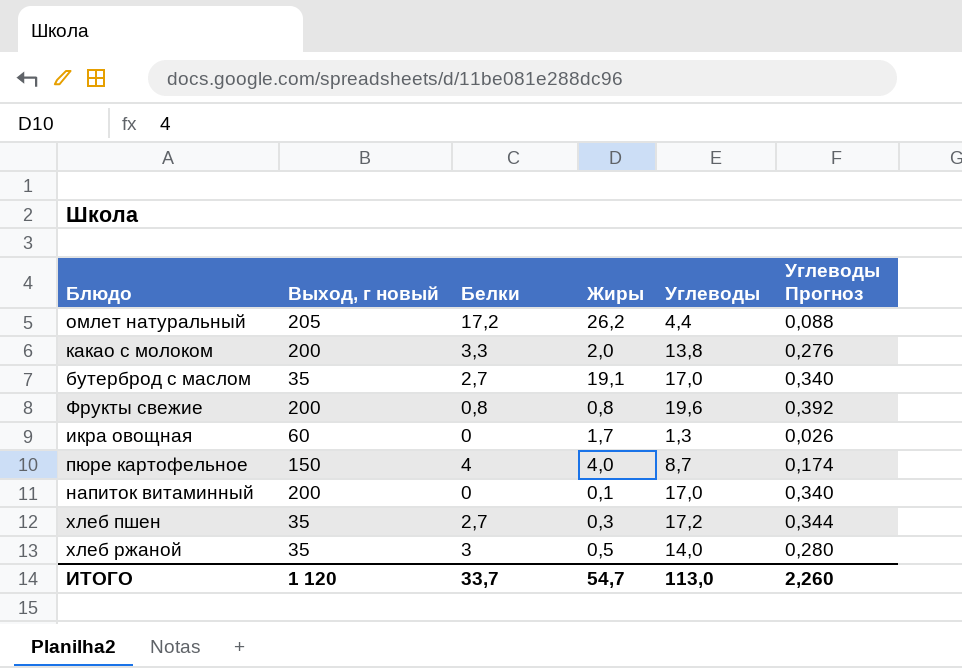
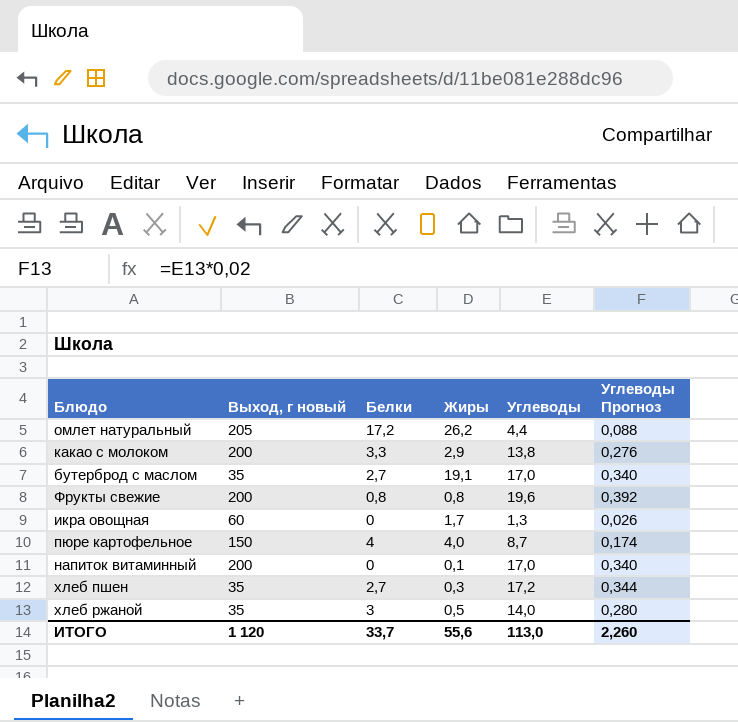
какао с молоком | Жиры: 2,0 -> 2,9
ИТОГО | Жиры: 54,7 -> 55,6

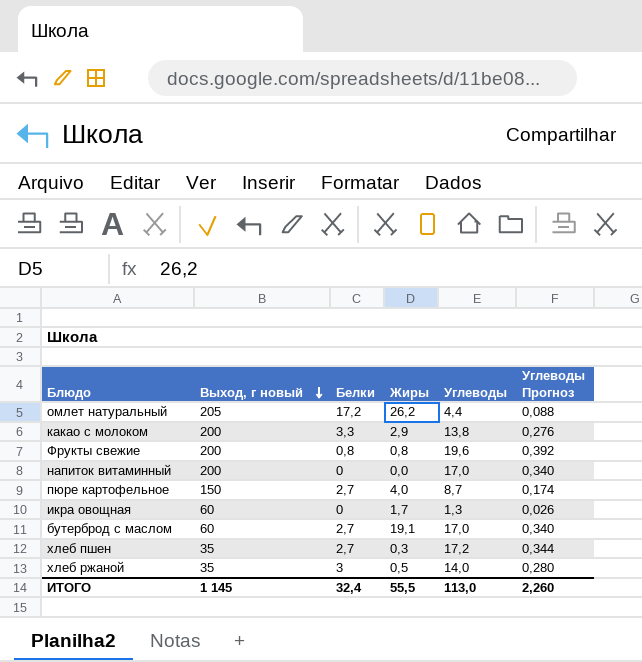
row order: none -> Выход, г новый descending
напиток витаминный | Жиры: 0,1 -> 0,0
пюре картофельное | Белки: 4 -> 2,7
бутерброд с маслом | Выход, г новый: 35 -> 60
ИТОГО | Выход, г новый: 1 120 -> 1 145
ИТОГО | Белки: 33,7 -> 32,4
ИТОГО | Жиры: 55,6 -> 55,5

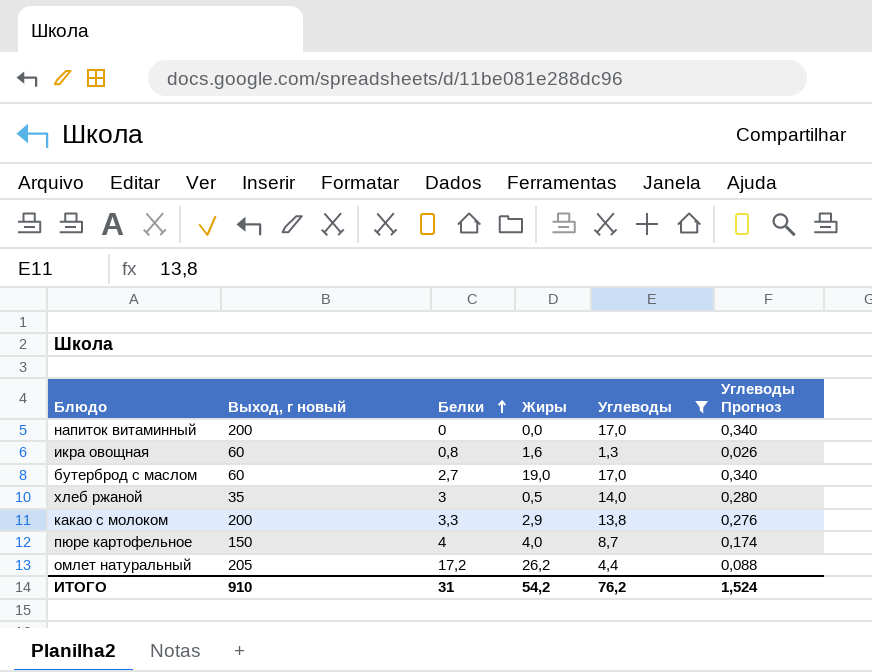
filter: none -> Углеводы <= 17,0
row order: Выход, г новый descending -> Белки ascending
икра овощная | Белки: 0 -> 0,8
икра овощная | Жиры: 1,7 -> 1,6
бутерброд с маслом | Жиры: 19,1 -> 19,0
пюре картофельное | Белки: 2,7 -> 4
ИТОГО | Выход, г новый: 1 145 -> 910
ИТОГО | Белки: 32,4 -> 31
ИТОГО | Жиры: 55,5 -> 54,2
ИТОГО | Углеводы: 113,0 -> 76,2
ИТОГО | Углеводы Прогноз: 2,260 -> 1,524

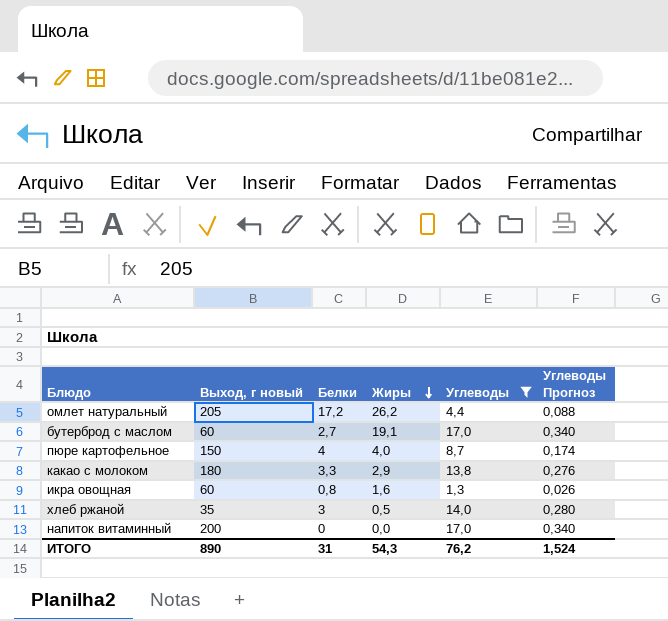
row order: Белки ascending -> Жиры descending
бутерброд с маслом | Жиры: 19,0 -> 19,1
какао с молоком | Выход, г новый: 200 -> 180
ИТОГО | Выход, г новый: 910 -> 890
ИТОГО | Жиры: 54,2 -> 54,3

